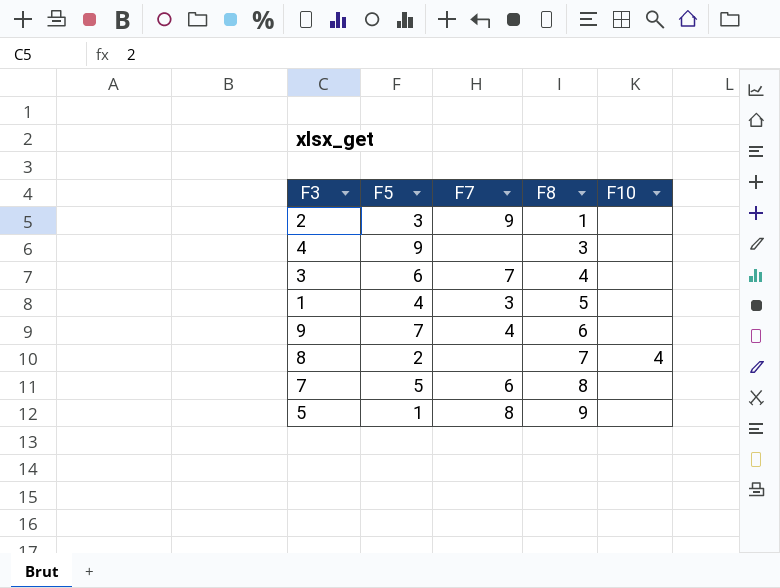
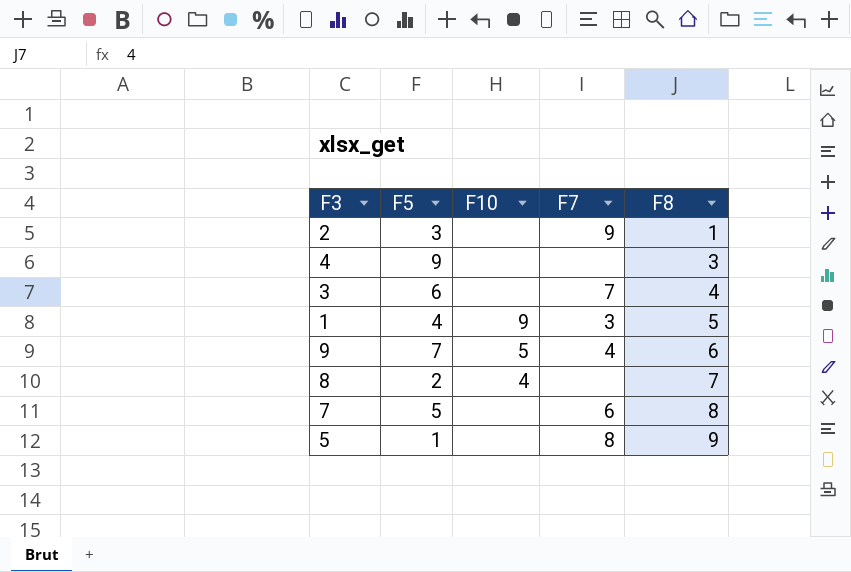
column F10 | position: 5 -> 3
1 | F10: none -> 9
9 | F10: none -> 5

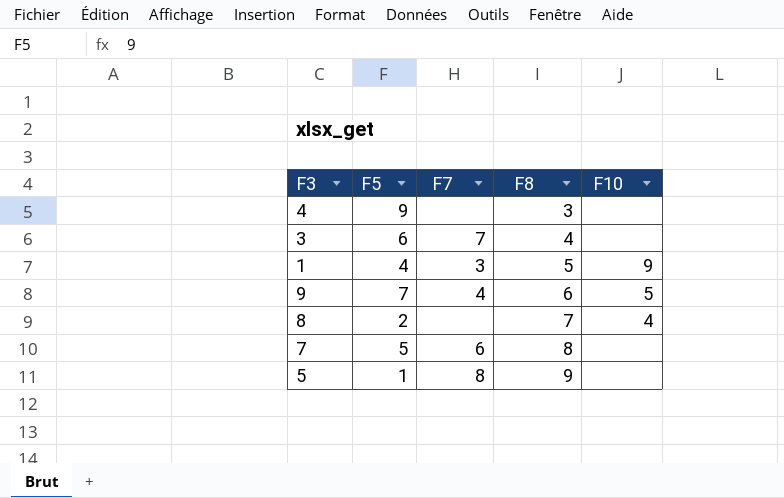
column F10 | position: 3 -> 5
row 2: 3 | none | 9 | 1 -> none

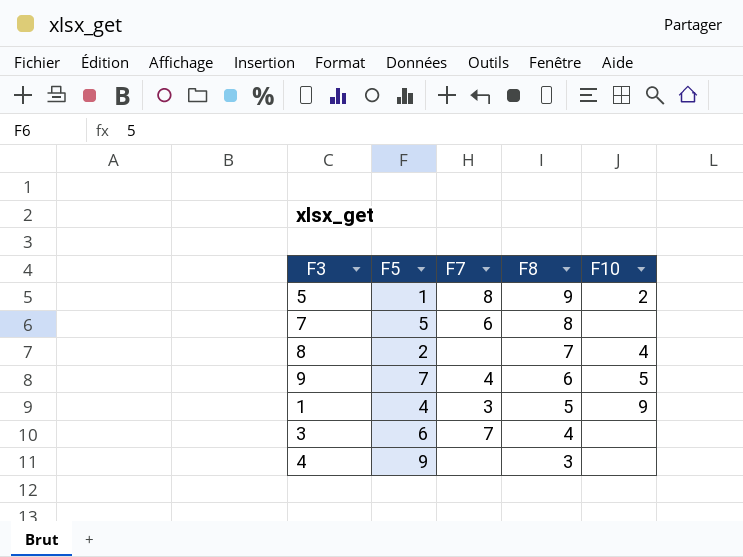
row order: F8 ascending -> F8 descending
5 | F10: none -> 2

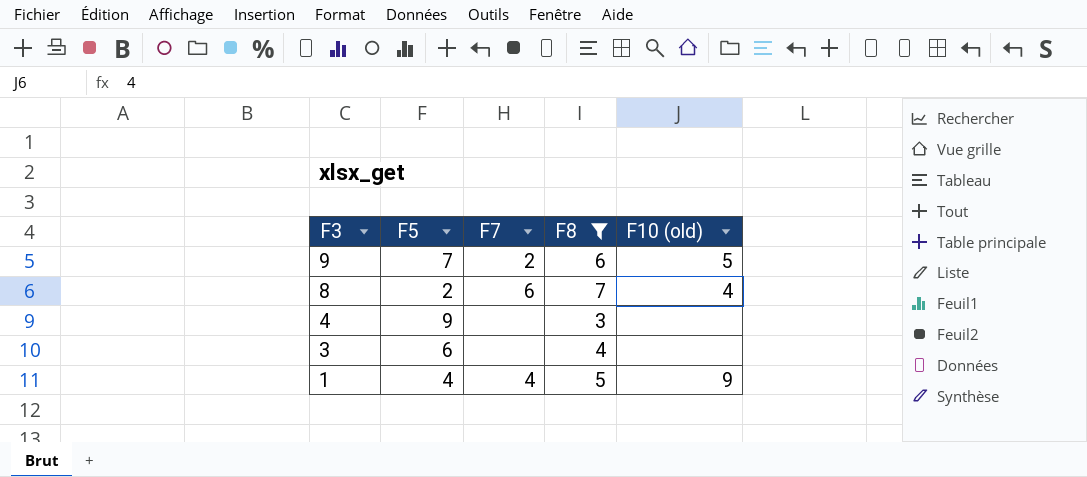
filter: none -> F8 <= 7
row order: F8 descending -> F3 descending
column name: F10 -> F10 (old)
9 | F7: 4 -> 2
8 | F7: none -> 6
3 | F7: 7 -> none
1 | F7: 3 -> 4

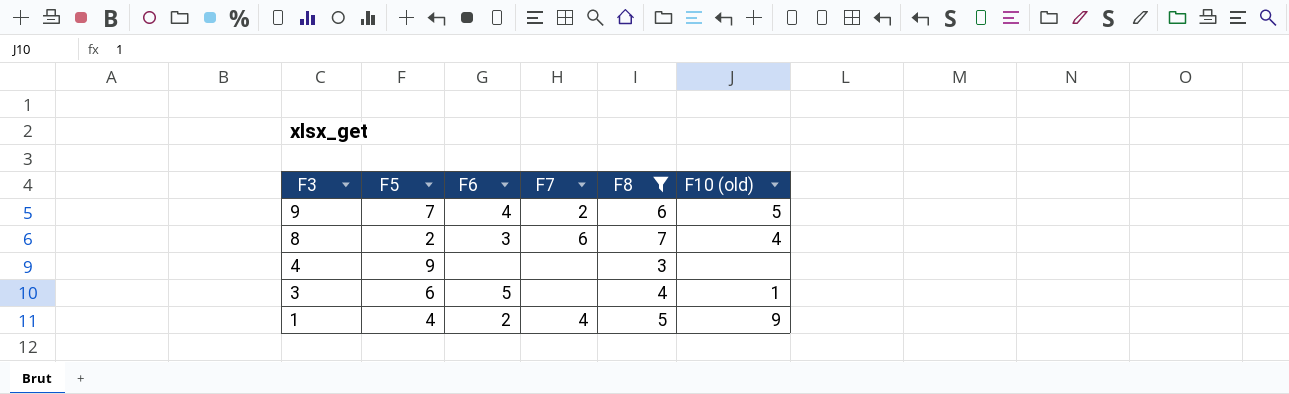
column F6 | position: none -> 3
3 | F10 (old): none -> 1

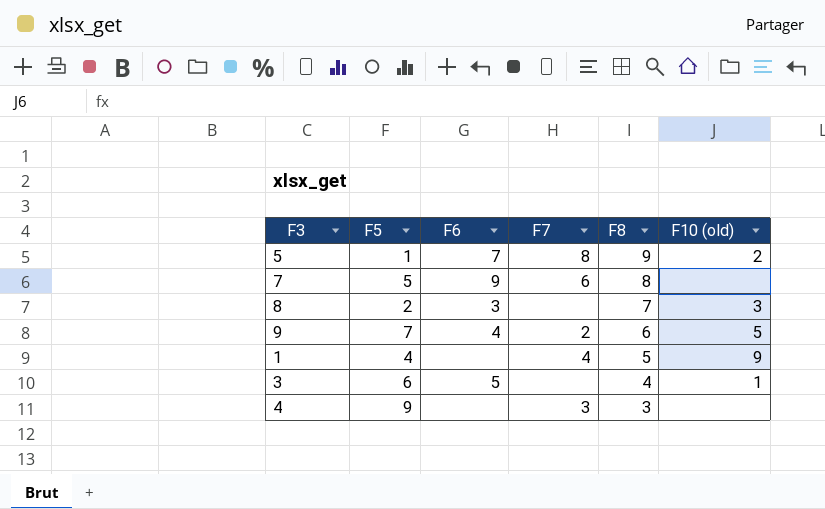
filter: F8 <= 7 -> none
row order: F3 descending -> F8 descending
8 | F7: 6 -> none
8 | F10 (old): 4 -> 3
1 | F6: 2 -> none
4 | F7: none -> 3

